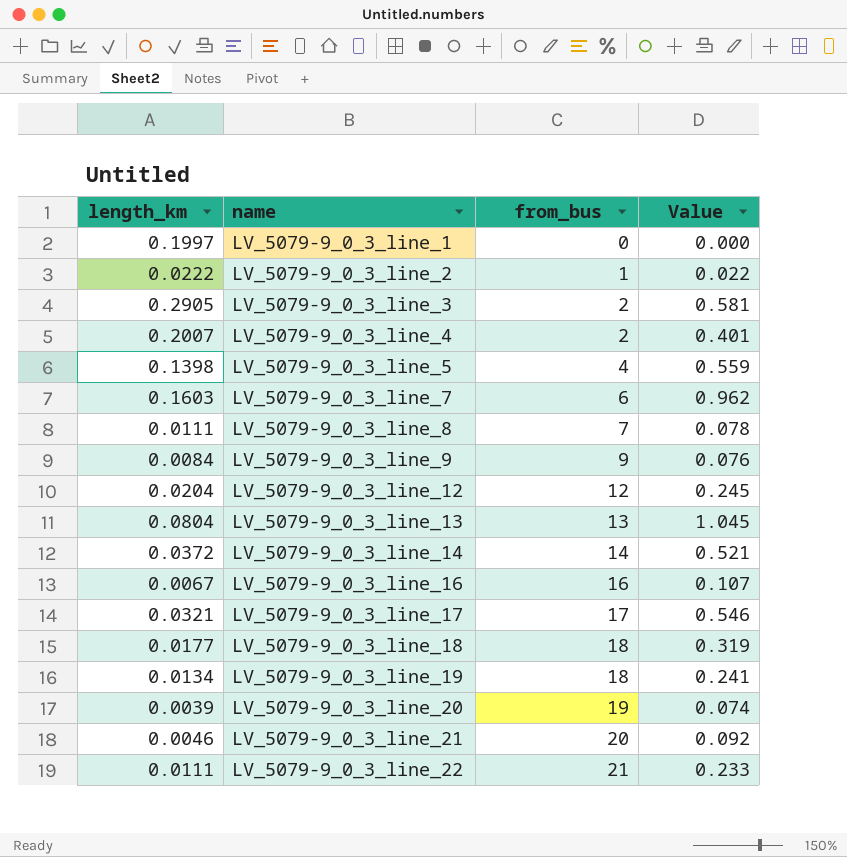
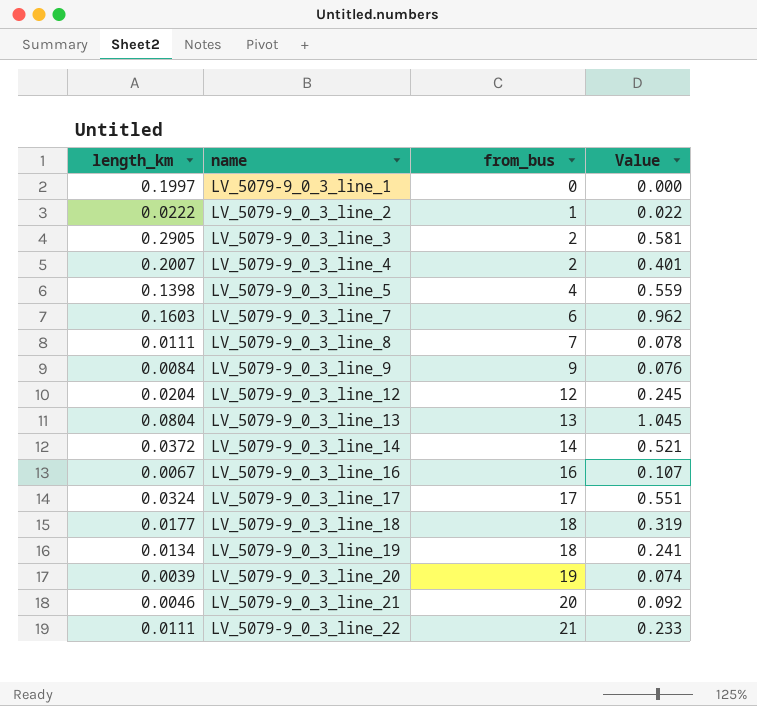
LV_5079-9_0_3_line_17 | length_km: 0.0321 -> 0.0324
LV_5079-9_0_3_line_17 | Value: 0.546 -> 0.551

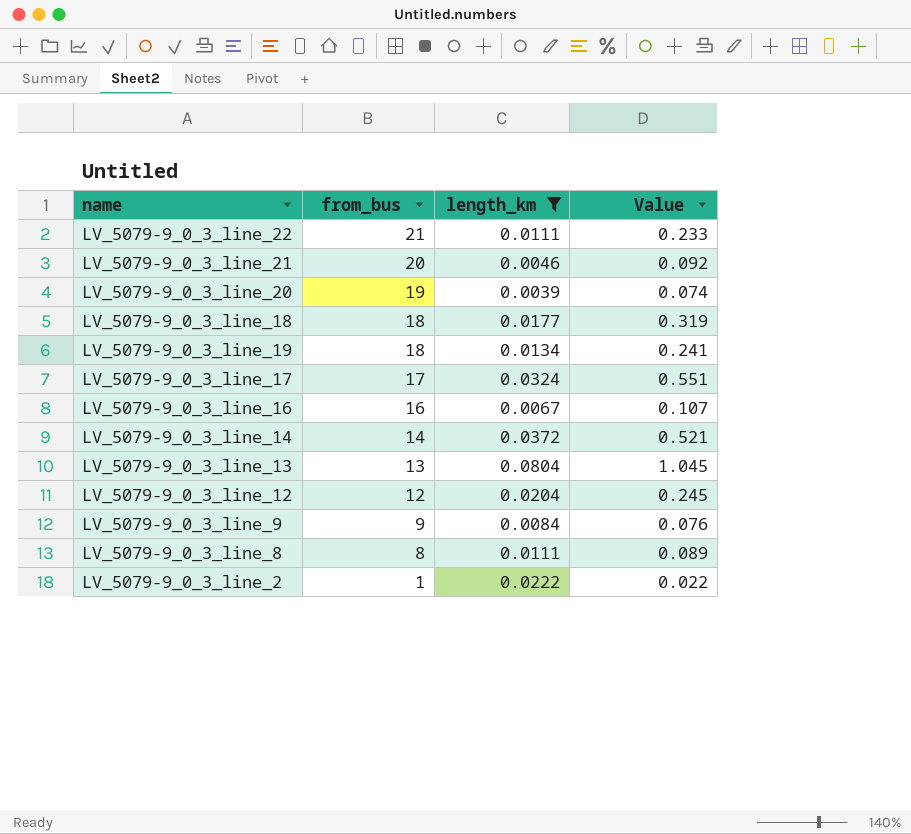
filter: none -> length_km <= 0.0804
row order: name ascending -> from_bus descending
column length_km | position: 1 -> 3
LV_5079-9_0_3_line_8 | from_bus: 7 -> 8
LV_5079-9_0_3_line_8 | Value: 0.078 -> 0.089

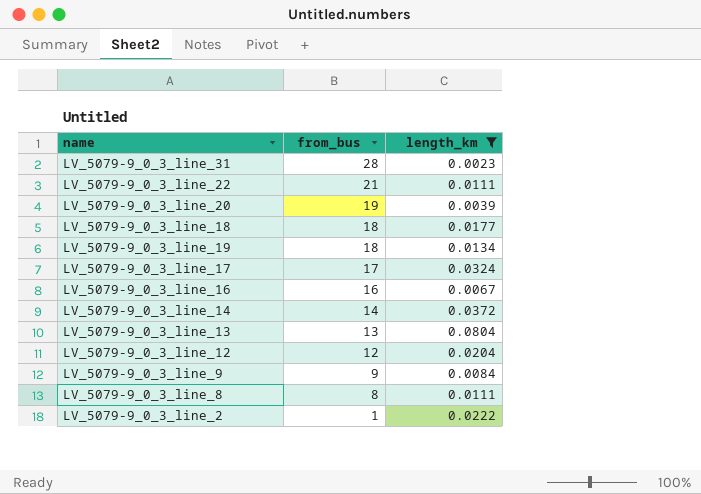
column Value | formula: [from_bus] * [length_km] -> none
row LV_5079-9_0_3_line_21: 20 | 0.0046 | 0.092 -> none
row LV_5079-9_0_3_line_31: none -> 28 | 0.0023

